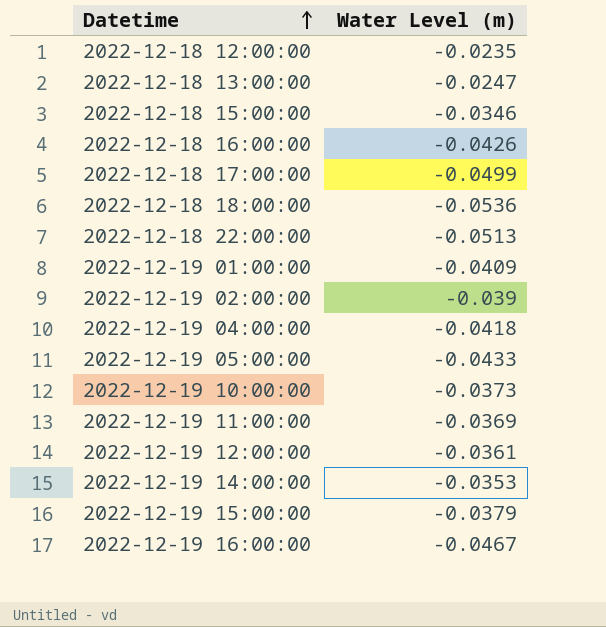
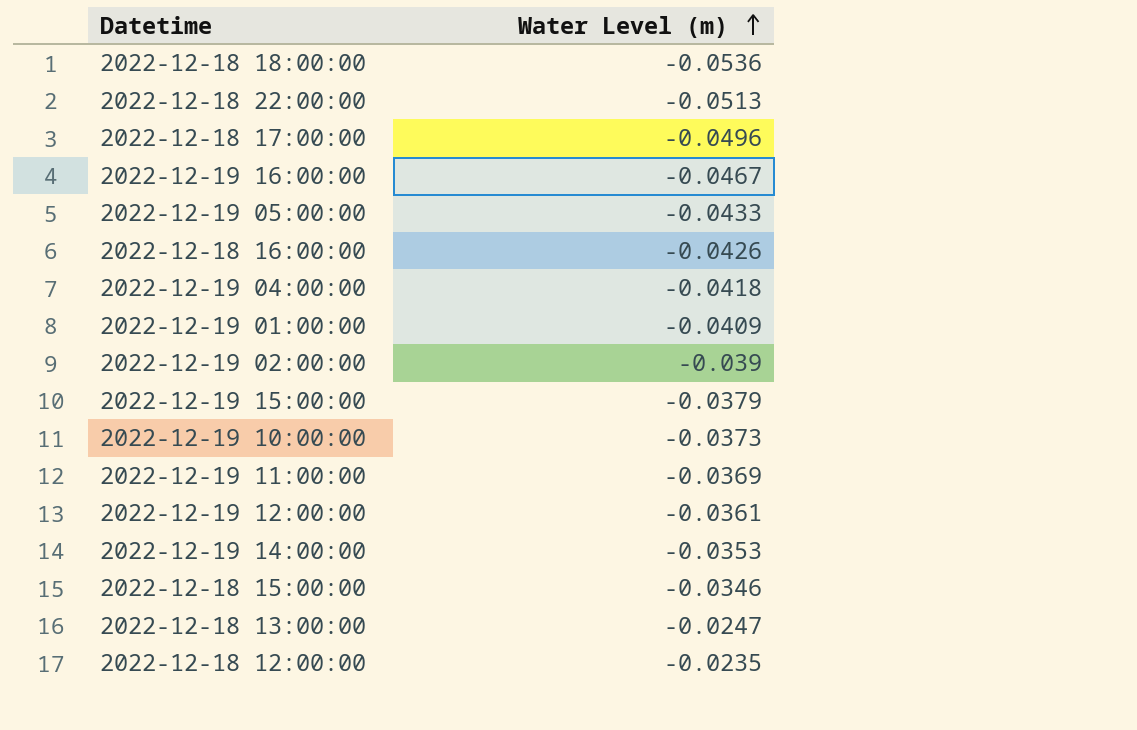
row order: Datetime ascending -> Water Level (m) ascending
2022-12-18 17:00:00 | Water Level (m): -0.0499 -> -0.0496

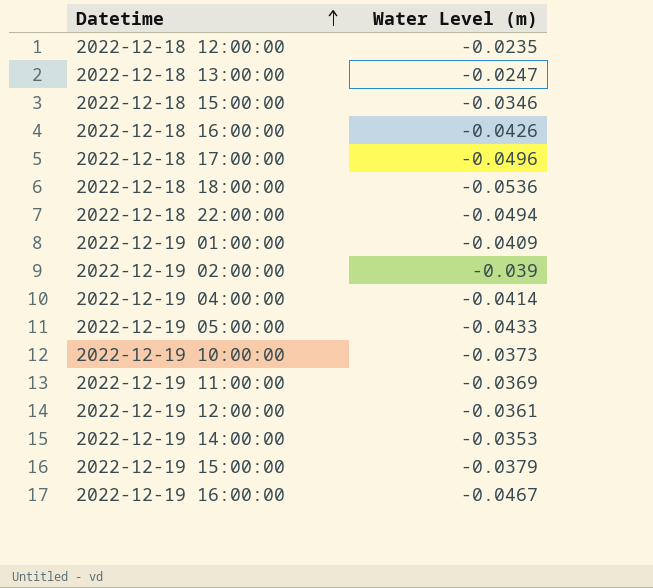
row order: Water Level (m) ascending -> Datetime ascending
2022-12-18 22:00:00 | Water Level (m): -0.0513 -> -0.0494
2022-12-19 04:00:00 | Water Level (m): -0.0418 -> -0.0414

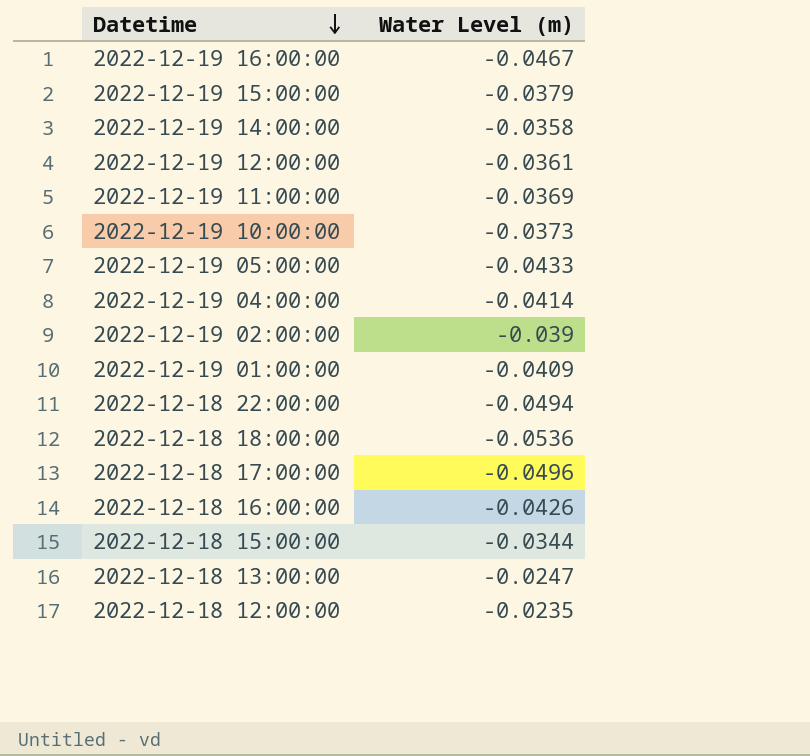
row order: Datetime ascending -> Datetime descending
2022-12-19 14:00:00 | Water Level (m): -0.0353 -> -0.0358
2022-12-18 15:00:00 | Water Level (m): -0.0346 -> -0.0344

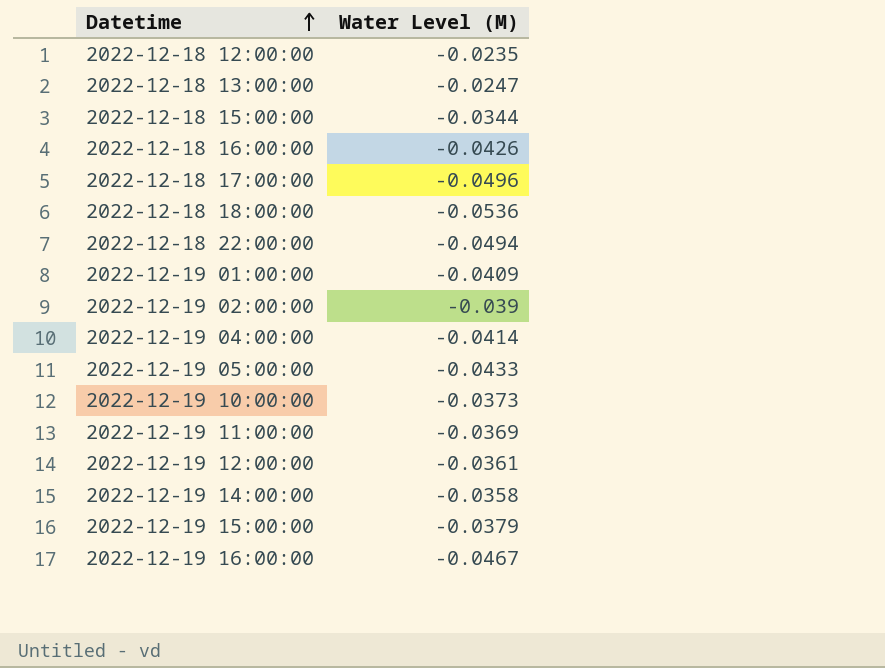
row order: Datetime descending -> Datetime ascending
column name: Water Level (m) -> Water Level (M)

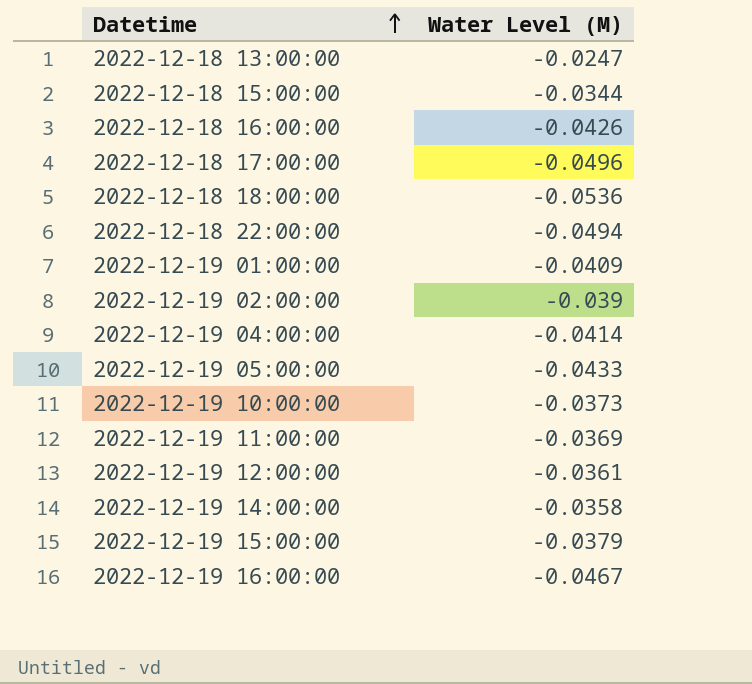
row 2022-12-18 12:00:00: -0.0235 -> none

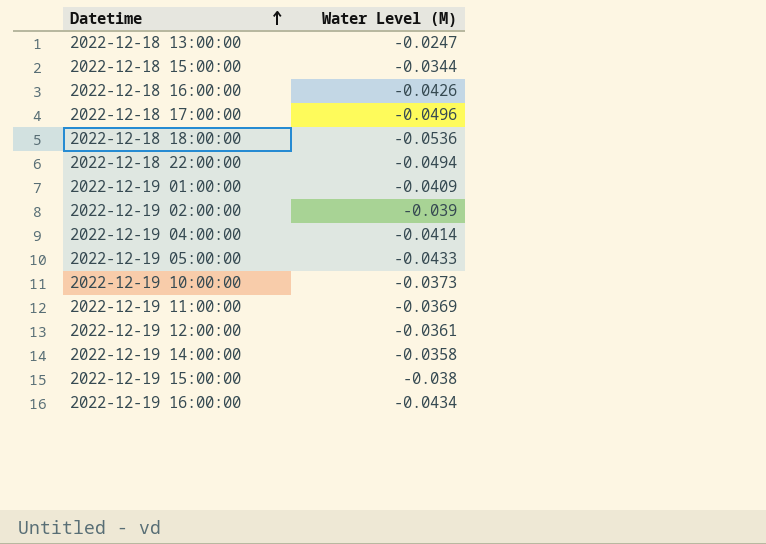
2022-12-19 15:00:00 | Water Level (M): -0.0379 -> -0.038
2022-12-19 16:00:00 | Water Level (M): -0.0467 -> -0.0434

